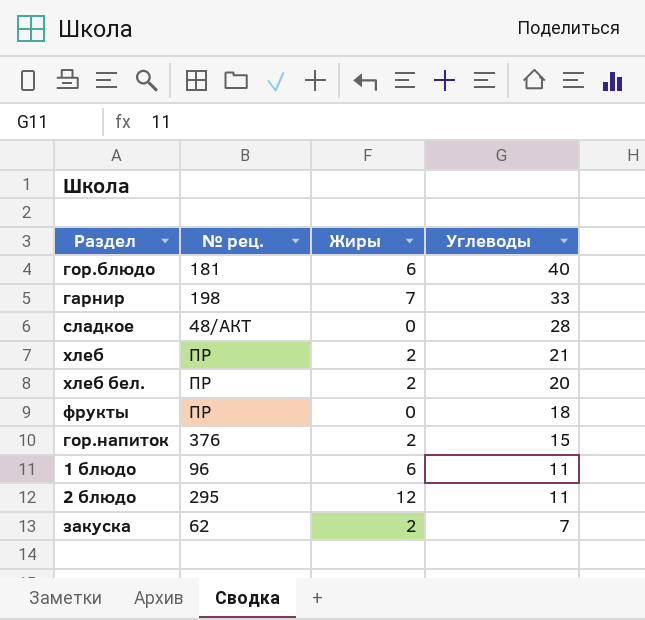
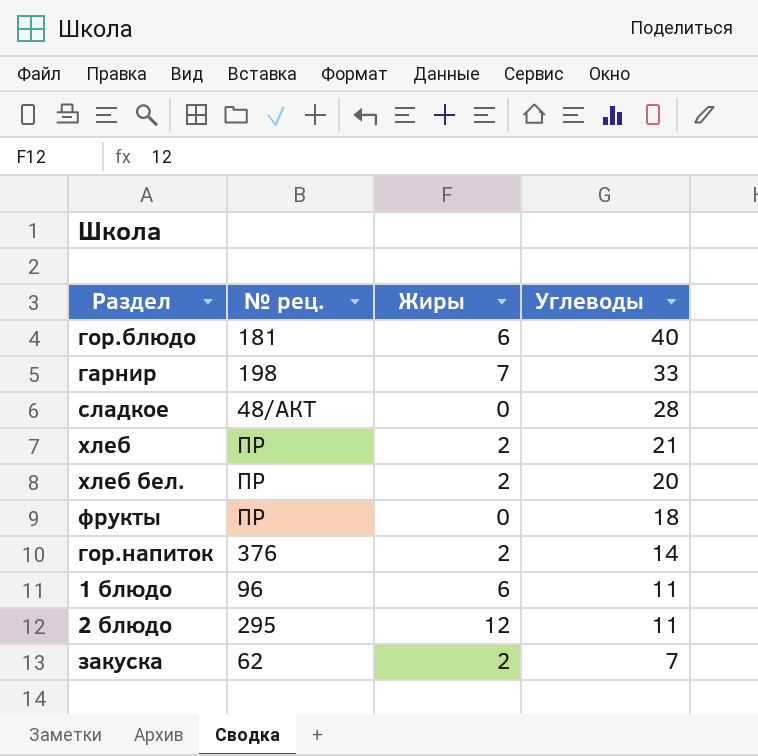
гор.напиток | Углеводы: 15 -> 14

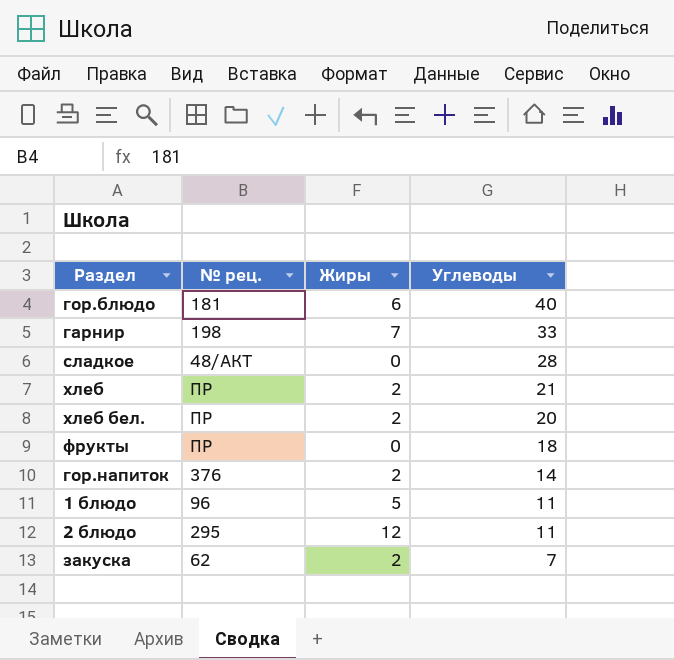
1 блюдо | Жиры: 6 -> 5

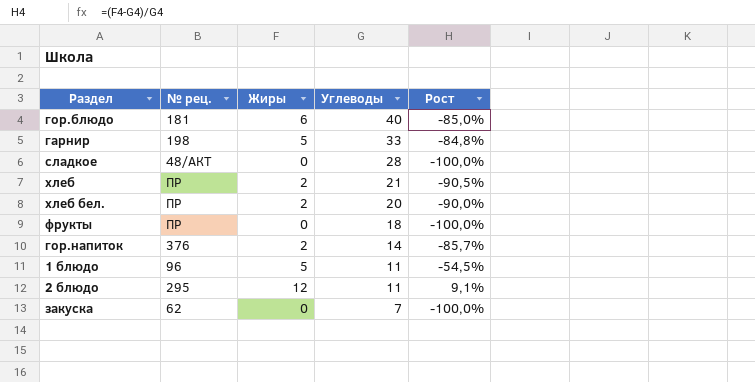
column Рост | formula: none -> ([Жиры] - [Углеводы]) / [Углеводы]
гарнир | Жиры: 7 -> 5
закуска | Жиры: 2 -> 0

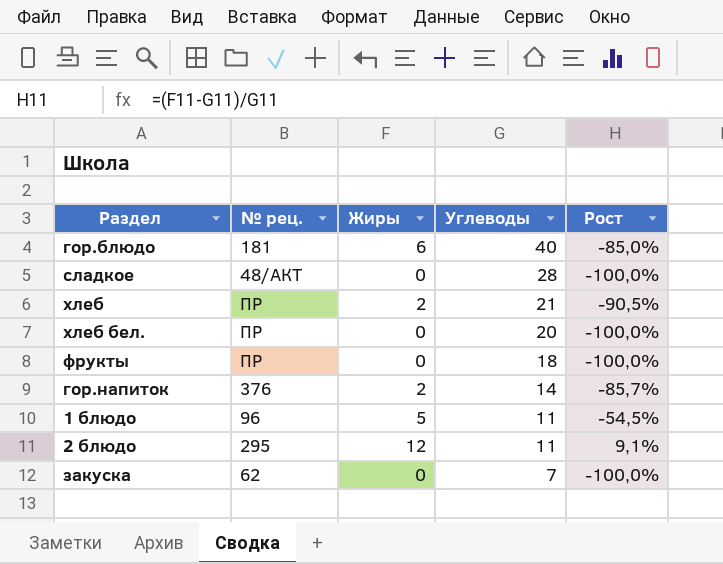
row гарнир: 198 | 5 | 33 | -84,8% -> none
хлеб бел. | Жиры: 2 -> 0
хлеб бел. | Рост: -90,0% -> -100,0%

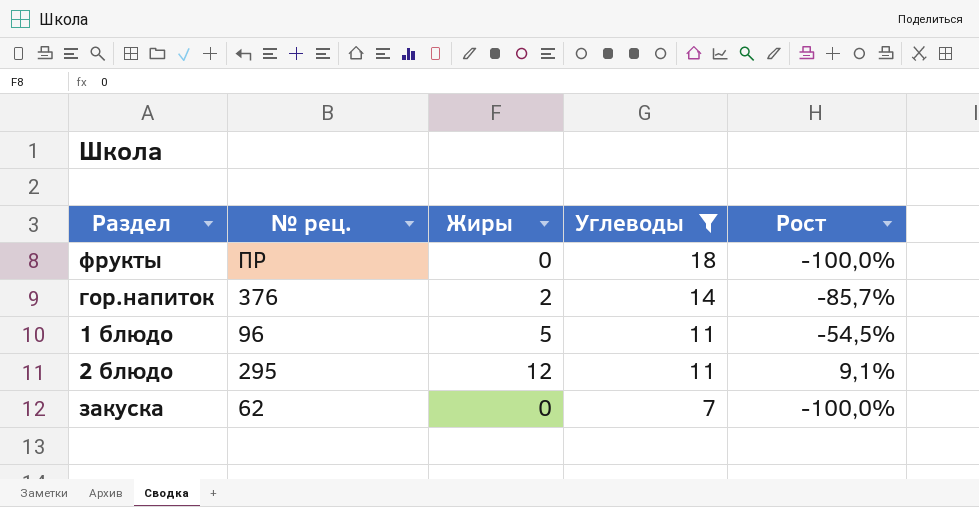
filter: none -> Углеводы <= 18

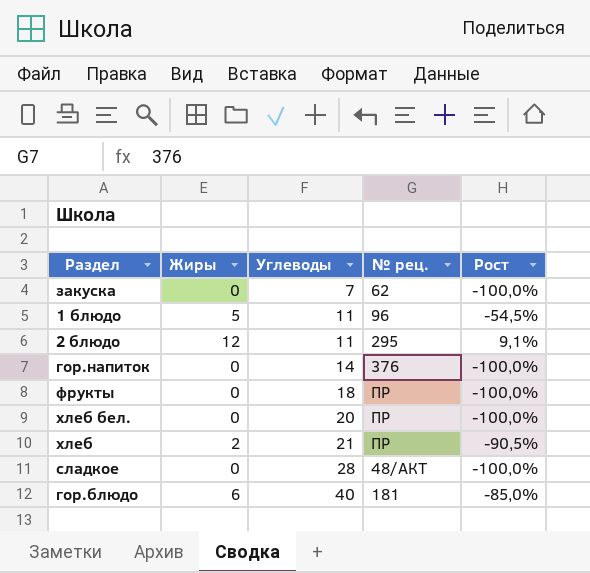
filter: Углеводы <= 18 -> none
row order: Углеводы descending -> Углеводы ascending
column № рец. | position: 2 -> 4
гор.напиток | Жиры: 2 -> 0
гор.напиток | Рост: -85,7% -> -100,0%

